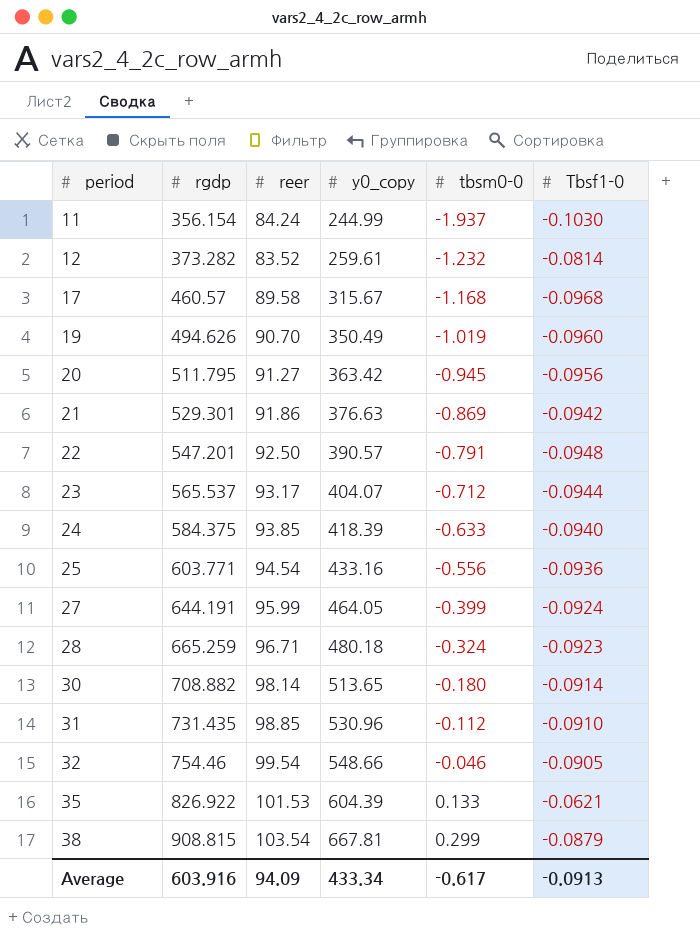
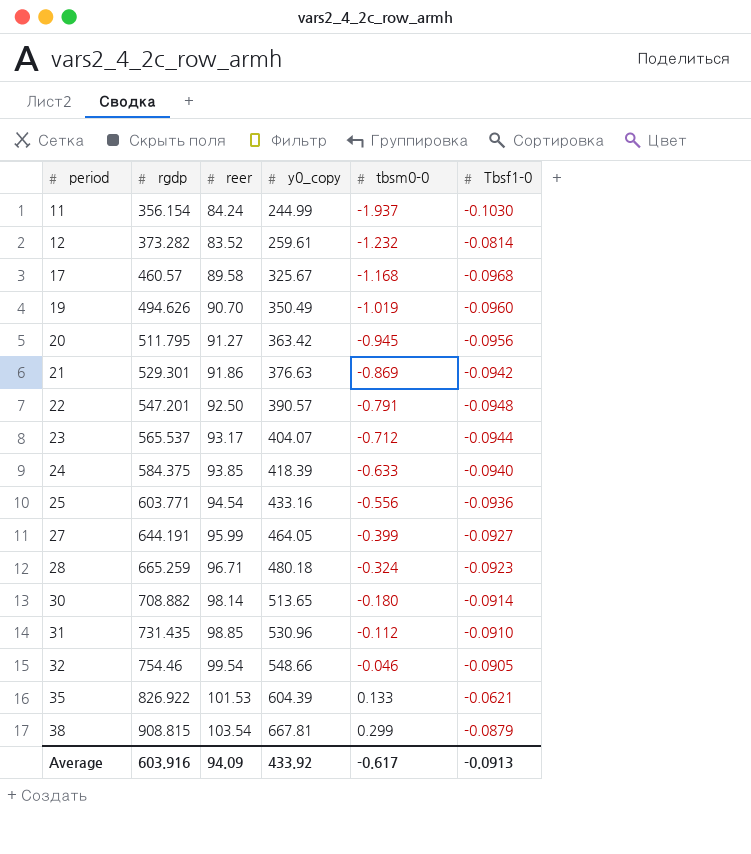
17 | y0_copy: 315.67 -> 325.67
27 | Tbsf1-0: -0.0924 -> -0.0927
Average | y0_copy: 433.34 -> 433.92

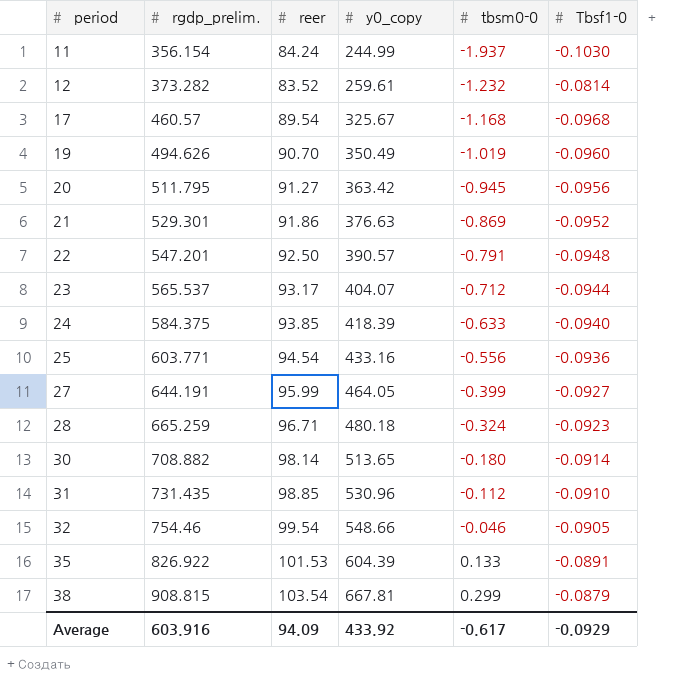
column name: rgdp -> rgdp_prelim.
17 | reer: 89.58 -> 89.54
21 | Tbsf1-0: -0.0942 -> -0.0952
35 | Tbsf1-0: -0.0621 -> -0.0891
Average | Tbsf1-0: -0.0913 -> -0.0929

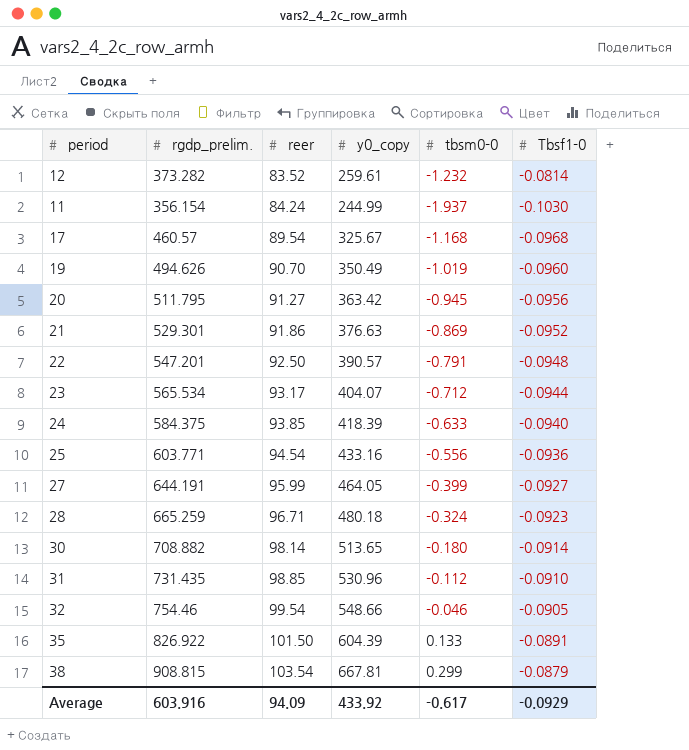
row order: period ascending -> reer ascending
23 | rgdp_prelim.: 565.537 -> 565.534
35 | reer: 101.53 -> 101.50

